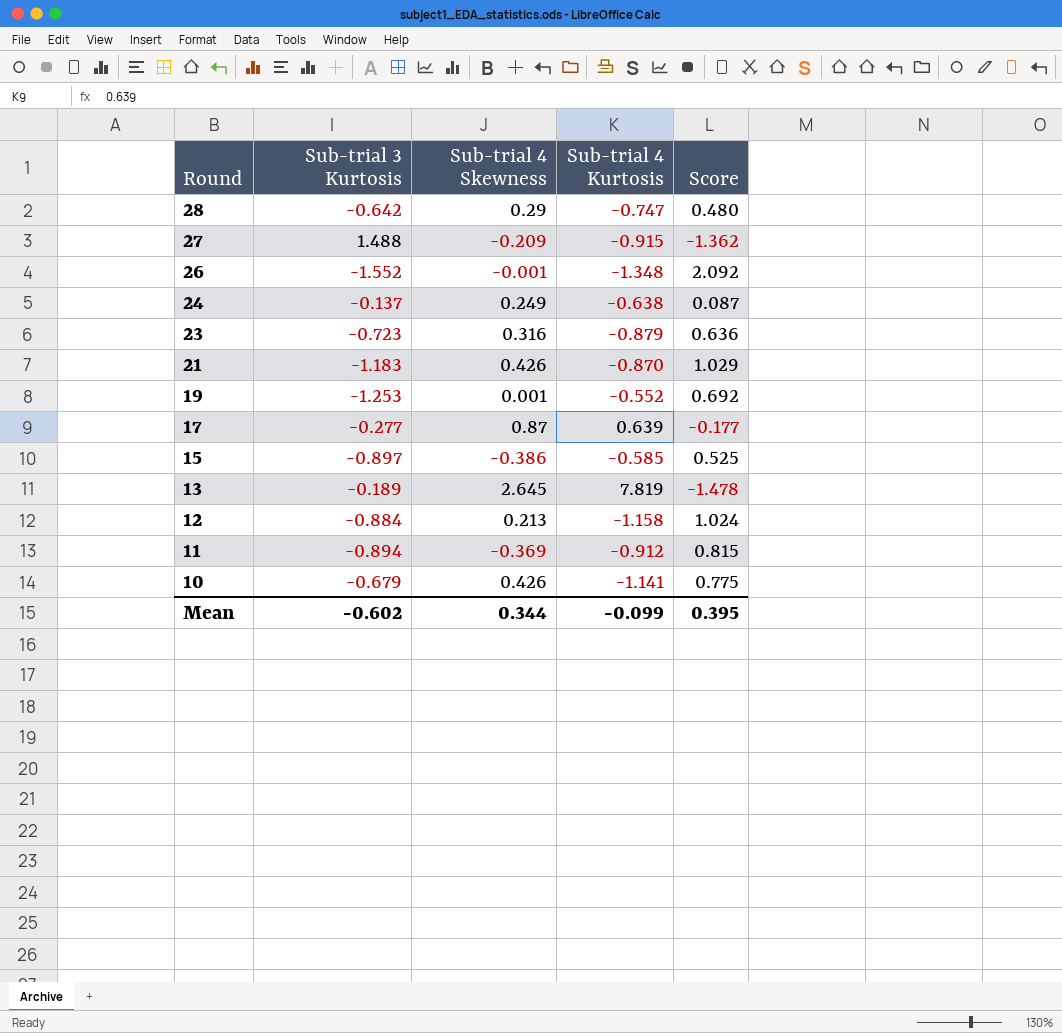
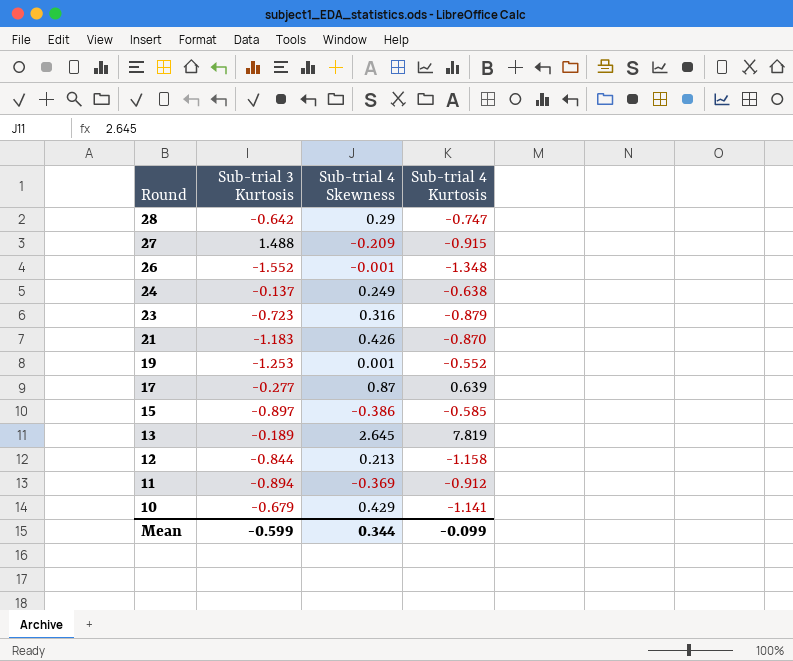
column Score | formula: [Sub-trial 3 Kurtosis] * [Sub-trial 4 Kurtosis] -> none
12 | Sub-trial 3 Kurtosis: -0.884 -> -0.844
10 | Sub-trial 4 Skewness: 0.426 -> 0.429
Mean | Sub-trial 3 Kurtosis: -0.602 -> -0.599

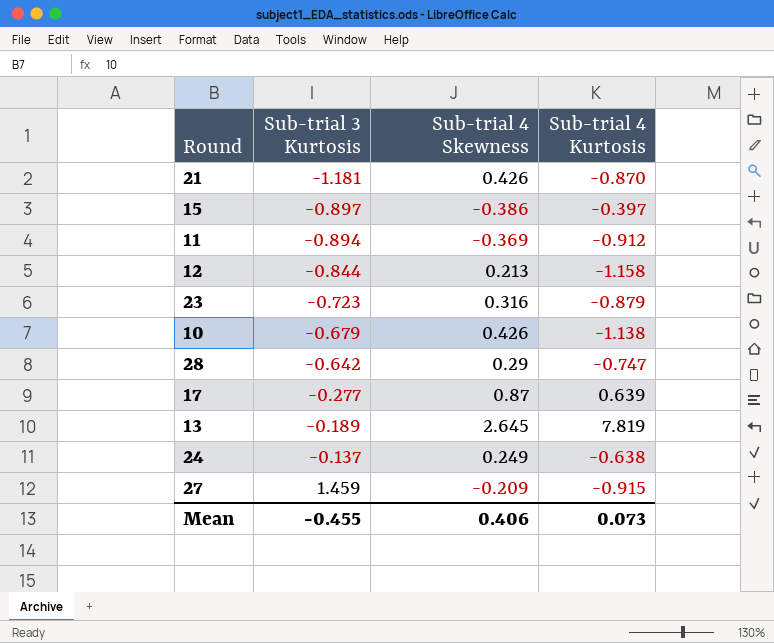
row order: Round descending -> Sub-trial 3 Kurtosis ascending
row 26: -1.552 | -0.001 | -1.348 -> none
row 19: -1.253 | 0.001 | -0.552 -> none
21 | Sub-trial 3 Kurtosis: -1.183 -> -1.181
15 | Sub-trial 4 Kurtosis: -0.585 -> -0.397
10 | Sub-trial 4 Skewness: 0.429 -> 0.426
10 | Sub-trial 4 Kurtosis: -1.141 -> -1.138
27 | Sub-trial 3 Kurtosis: 1.488 -> 1.459
Mean | Sub-trial 3 Kurtosis: -0.599 -> -0.455
Mean | Sub-trial 4 Skewness: 0.344 -> 0.406
Mean | Sub-trial 4 Kurtosis: -0.099 -> 0.073

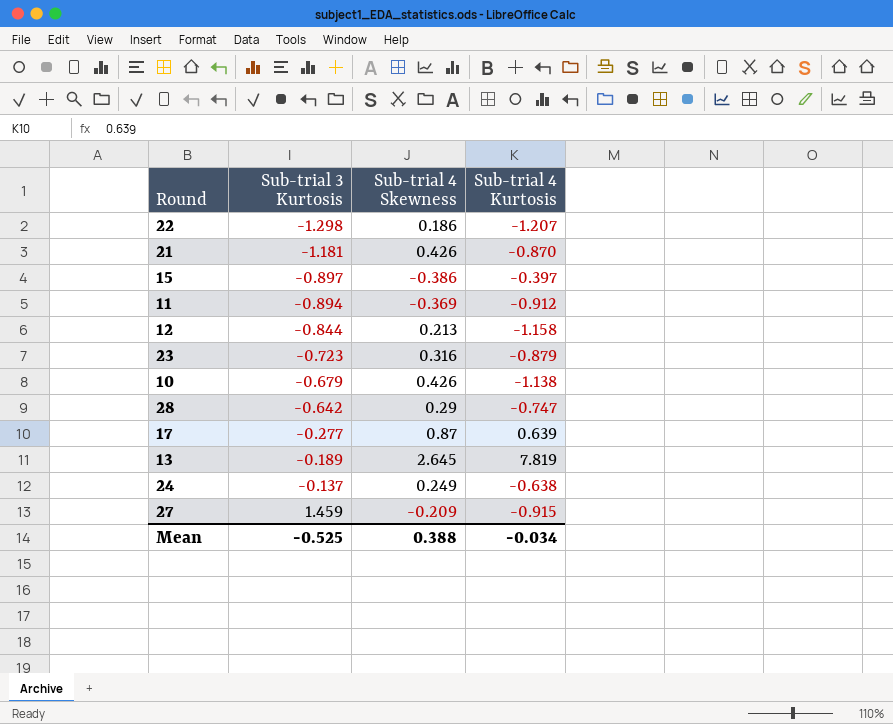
row 22: none -> -1.298 | 0.186 | -1.207
Mean | Sub-trial 3 Kurtosis: -0.455 -> -0.525
Mean | Sub-trial 4 Skewness: 0.406 -> 0.388
Mean | Sub-trial 4 Kurtosis: 0.073 -> -0.034

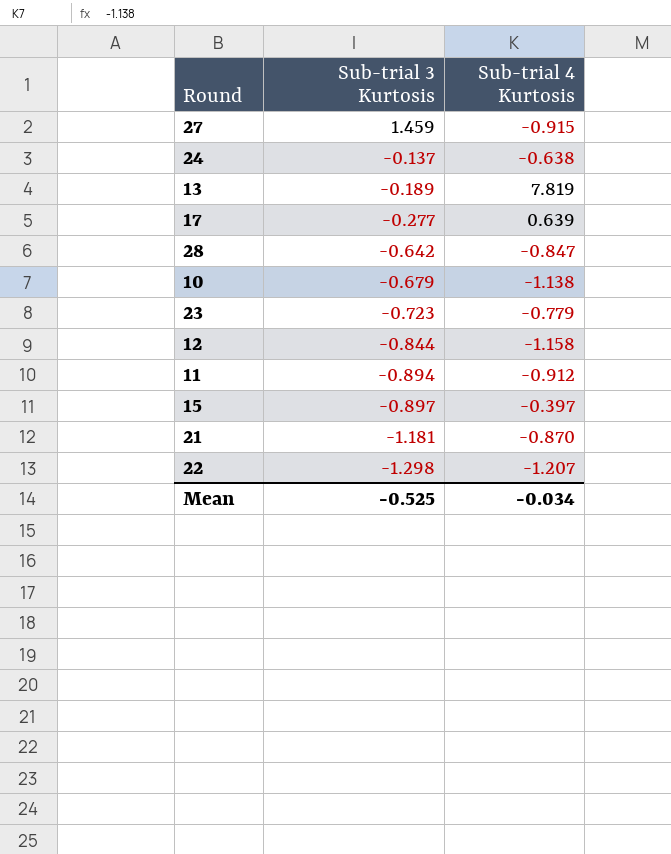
row order: Sub-trial 3 Kurtosis ascending -> Sub-trial 3 Kurtosis descending
column Sub-trial 4 Skewness | position: 3 -> none
28 | Sub-trial 4 Kurtosis: -0.747 -> -0.847
23 | Sub-trial 4 Kurtosis: -0.879 -> -0.779

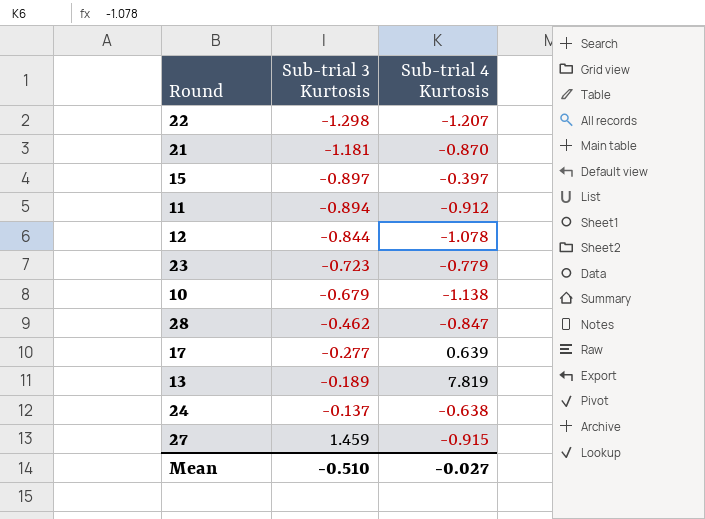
row order: Sub-trial 3 Kurtosis descending -> Sub-trial 3 Kurtosis ascending
12 | Sub-trial 4 Kurtosis: -1.158 -> -1.078
28 | Sub-trial 3 Kurtosis: -0.642 -> -0.462
Mean | Sub-trial 3 Kurtosis: -0.525 -> -0.510
Mean | Sub-trial 4 Kurtosis: -0.034 -> -0.027

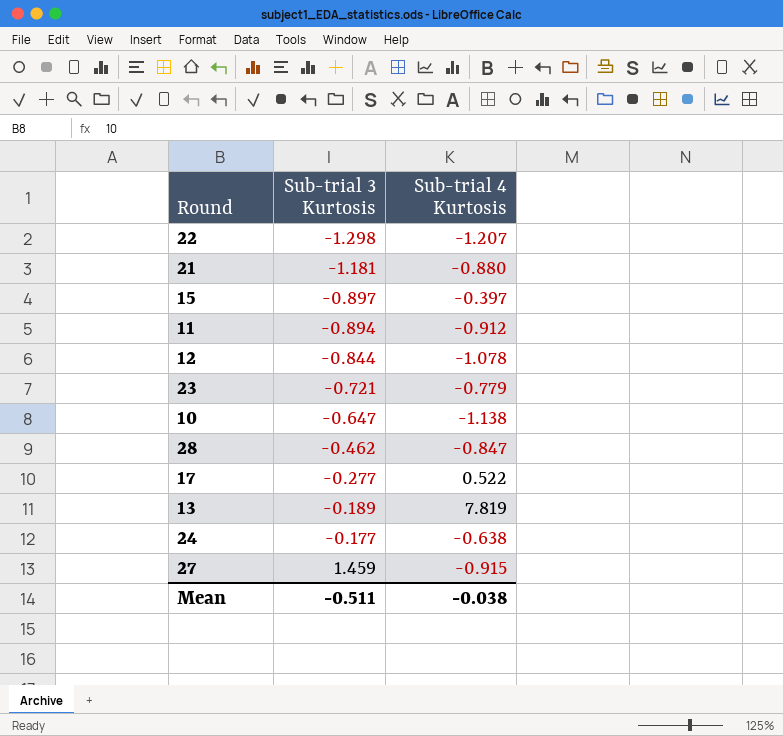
21 | Sub-trial 4 Kurtosis: -0.870 -> -0.880
23 | Sub-trial 3 Kurtosis: -0.723 -> -0.721
10 | Sub-trial 3 Kurtosis: -0.679 -> -0.647
17 | Sub-trial 4 Kurtosis: 0.639 -> 0.522
24 | Sub-trial 3 Kurtosis: -0.137 -> -0.177
Mean | Sub-trial 3 Kurtosis: -0.510 -> -0.511
Mean | Sub-trial 4 Kurtosis: -0.027 -> -0.038

